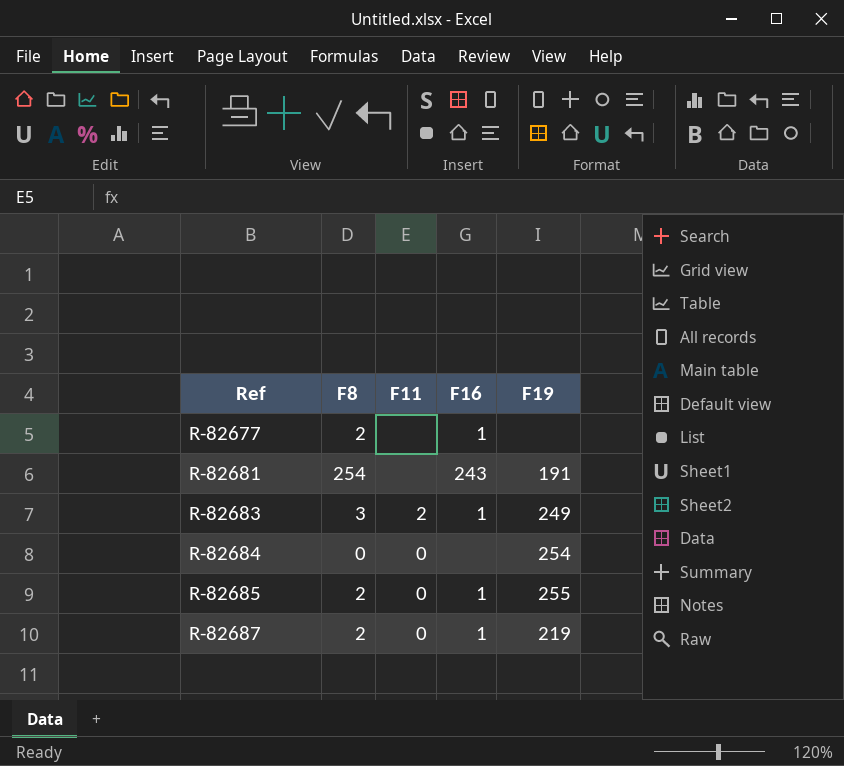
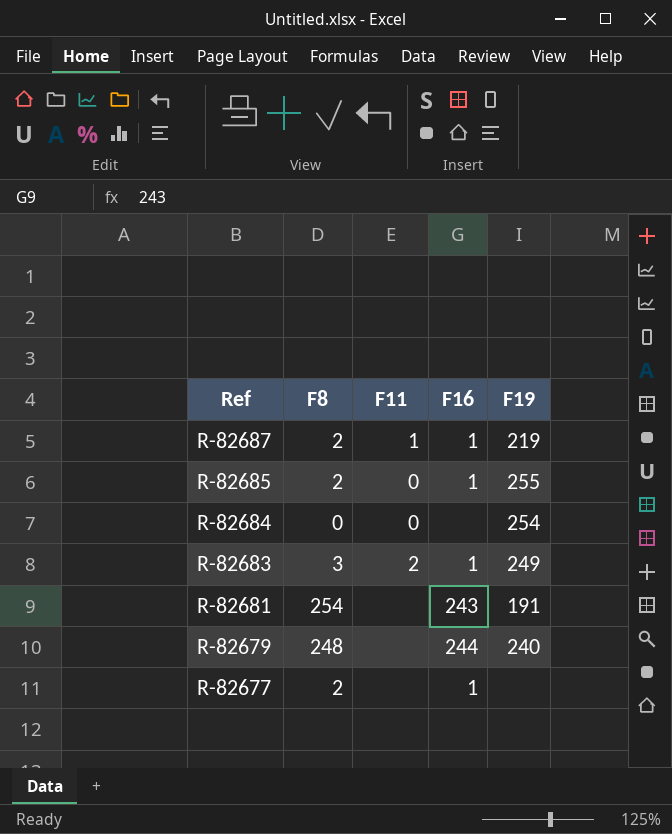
row order: Ref ascending -> Ref descending
R-82687 | F11: 0 -> 1
row R-82679: none -> 248 | none | 244 | 240

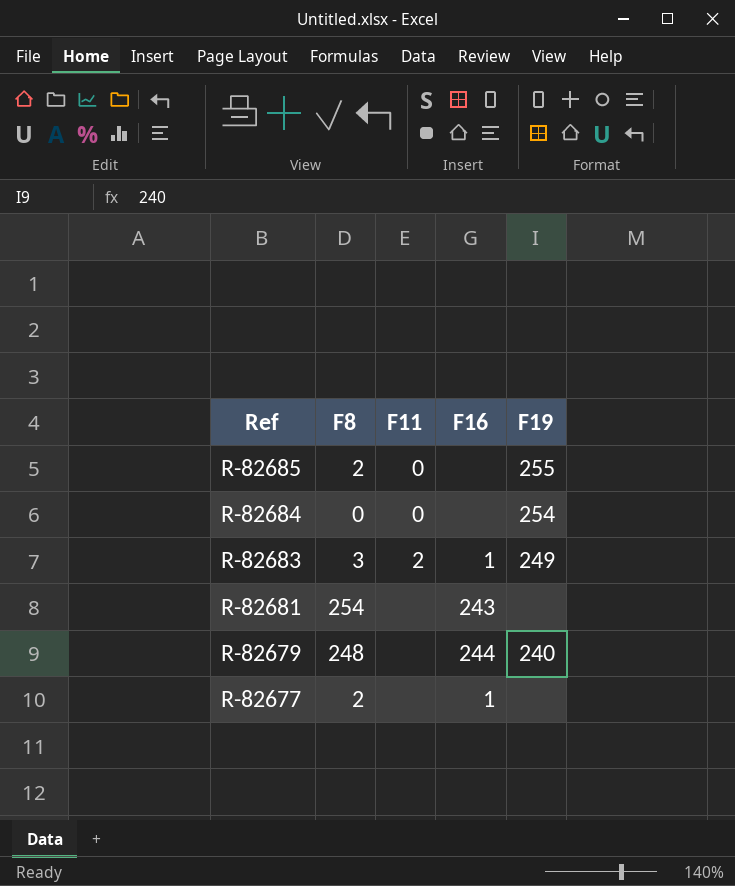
row R-82687: 2 | 1 | 1 | 219 -> none
R-82685 | F16: 1 -> none
R-82681 | F19: 191 -> none

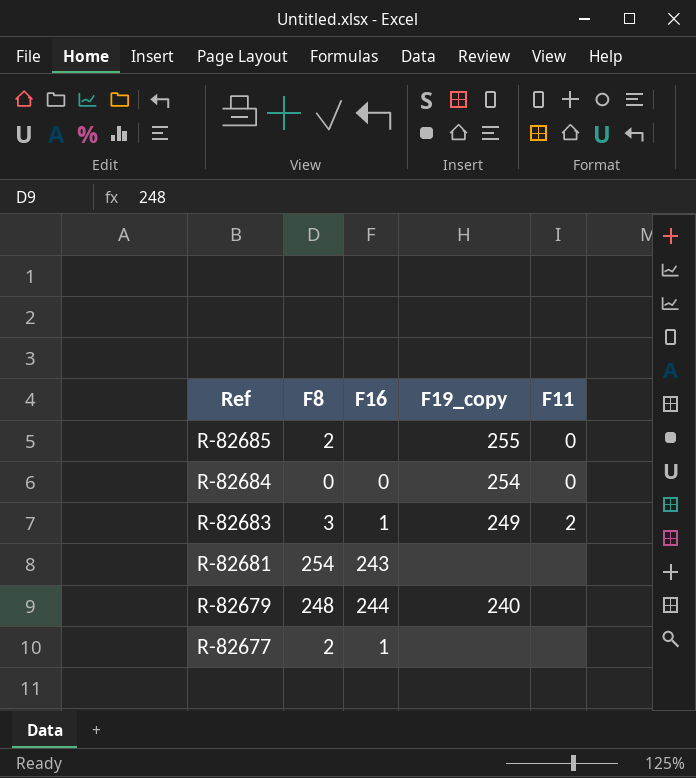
column name: F19 -> F19_copy
column F11 | position: 3 -> 5
R-82684 | F16: none -> 0

